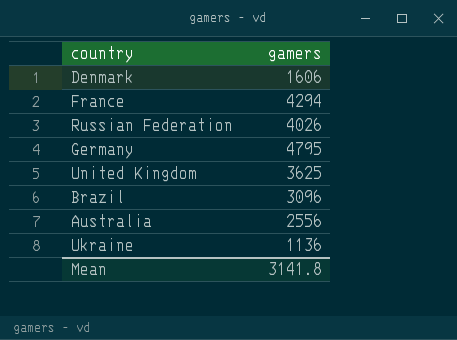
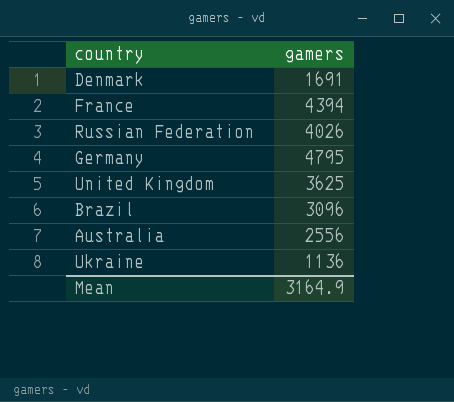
Denmark | gamers: 1606 -> 1691
France | gamers: 4294 -> 4394
Mean | gamers: 3141.8 -> 3164.9

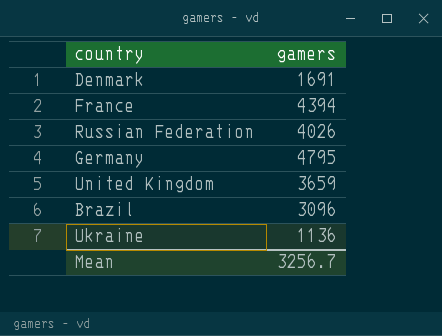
row Australia: 2556 -> none
United Kingdom | gamers: 3625 -> 3659
Mean | gamers: 3164.9 -> 3256.7

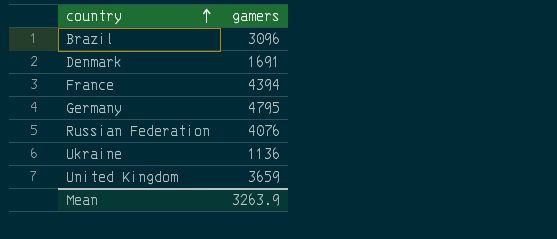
row order: none -> country ascending
Russian Federation | gamers: 4026 -> 4076
Mean | gamers: 3256.7 -> 3263.9

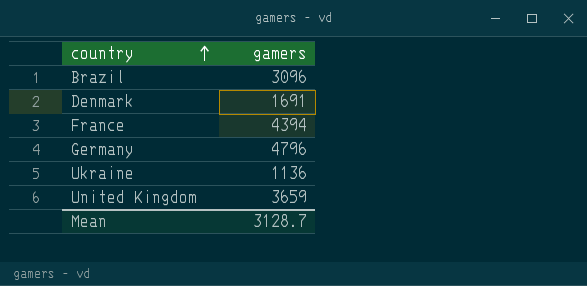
row Russian Federation: 4076 -> none
Germany | gamers: 4795 -> 4796
Mean | gamers: 3263.9 -> 3128.7

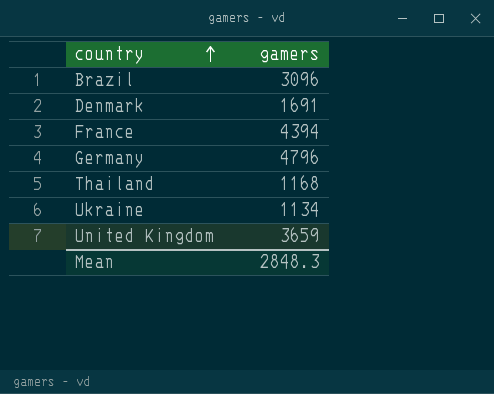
row Thailand: none -> 1168
Ukraine | gamers: 1136 -> 1134
Mean | gamers: 3128.7 -> 2848.3

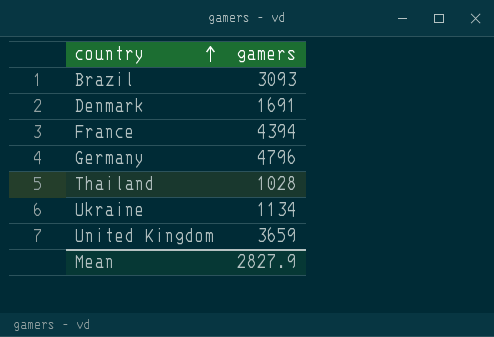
Brazil | gamers: 3096 -> 3093
Thailand | gamers: 1168 -> 1028
Mean | gamers: 2848.3 -> 2827.9

